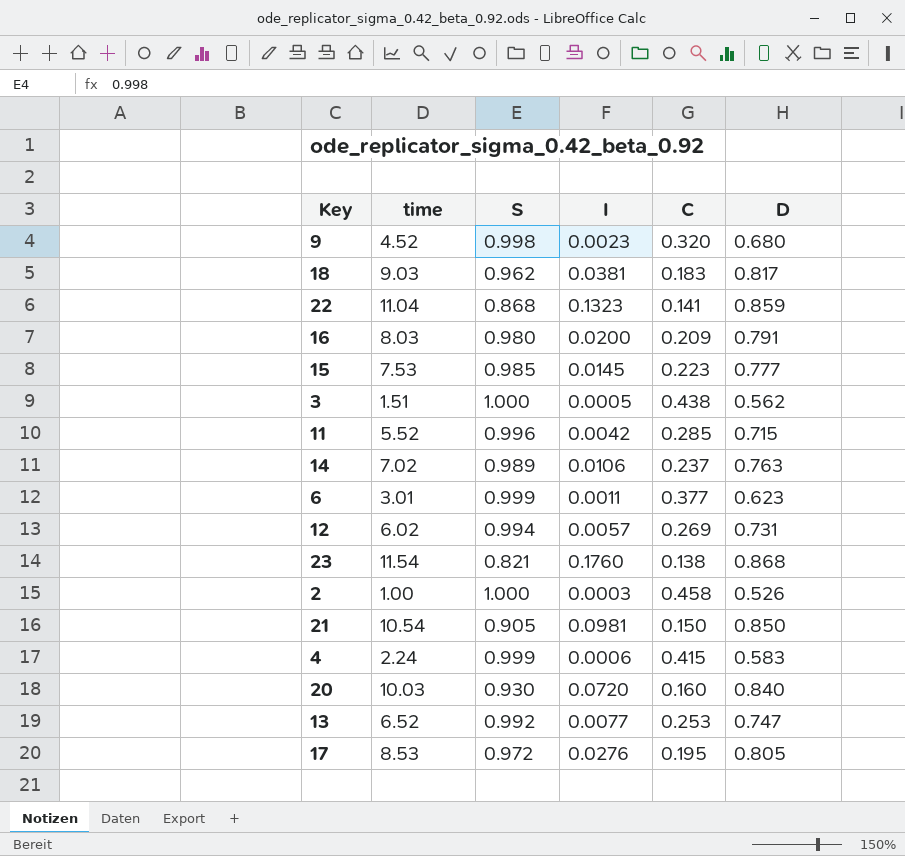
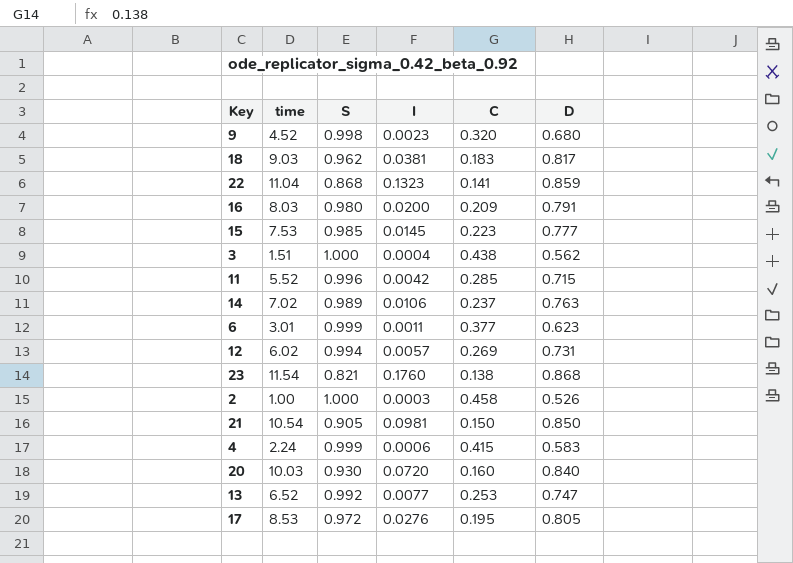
3 | I: 0.0005 -> 0.0004

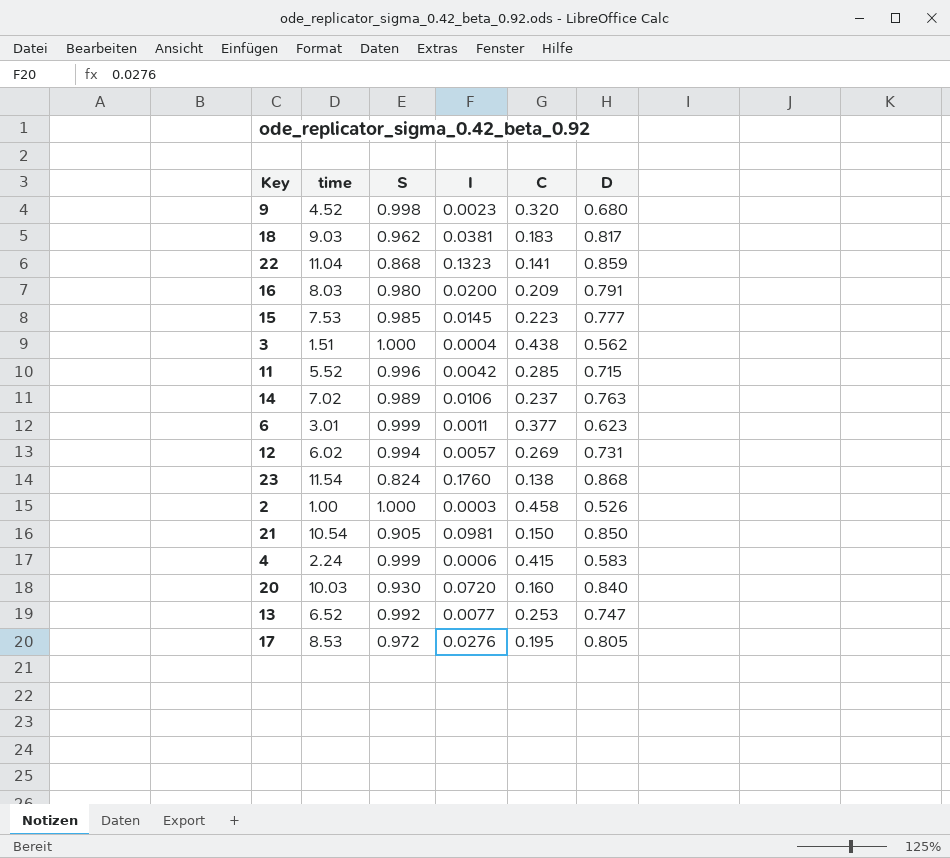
23 | S: 0.821 -> 0.824

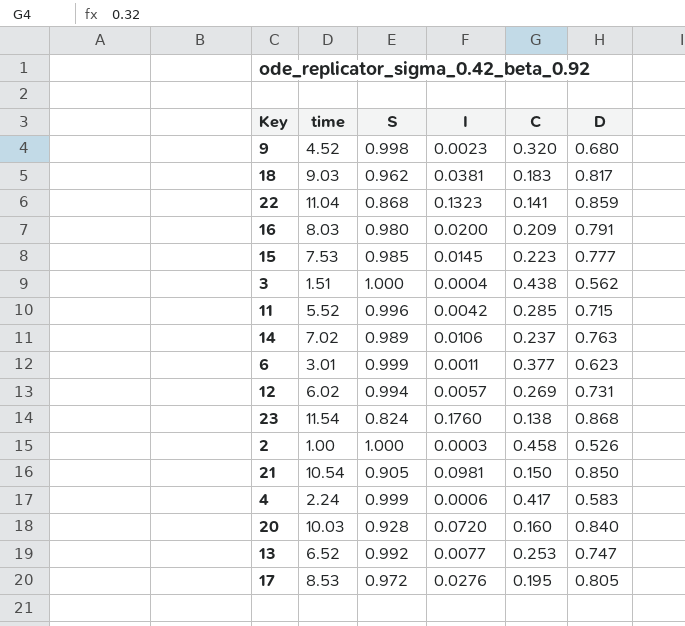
4 | C: 0.415 -> 0.417
20 | S: 0.930 -> 0.928

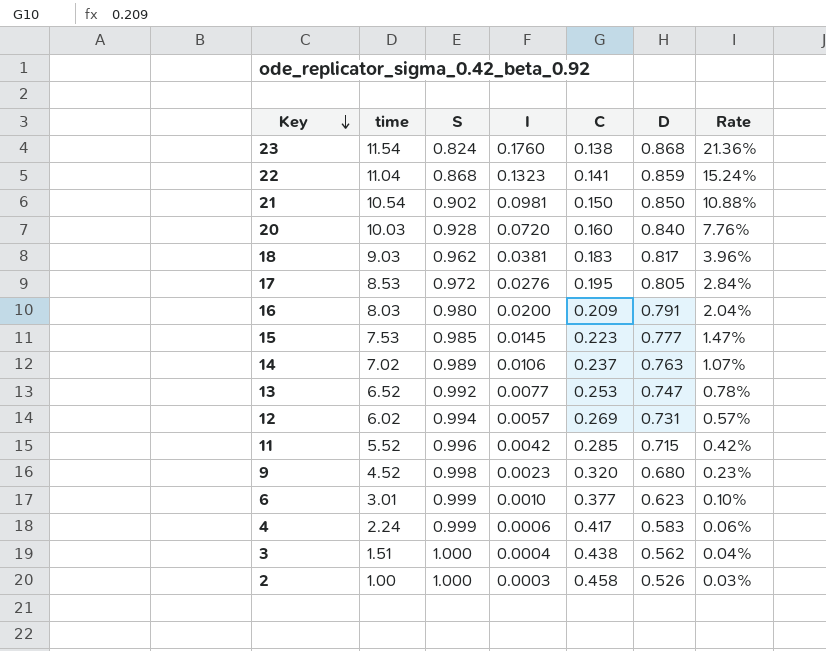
row order: none -> Key descending
column Rate | formula: none -> [I] / [S]
21 | S: 0.905 -> 0.902
6 | I: 0.0011 -> 0.0010

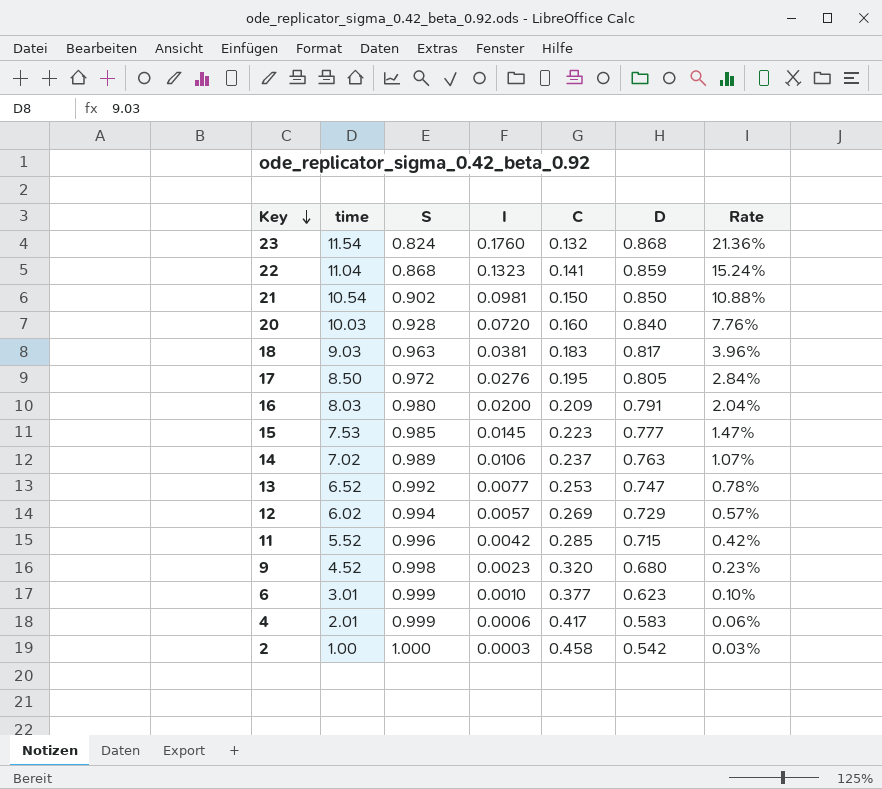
row 3: 1.51 | 1.000 | 0.0004 | 0.438 | 0.562 | 0.04% -> none
23 | C: 0.138 -> 0.132
18 | S: 0.962 -> 0.963
17 | time: 8.53 -> 8.50
12 | D: 0.731 -> 0.729
4 | time: 2.24 -> 2.01
2 | D: 0.526 -> 0.542

